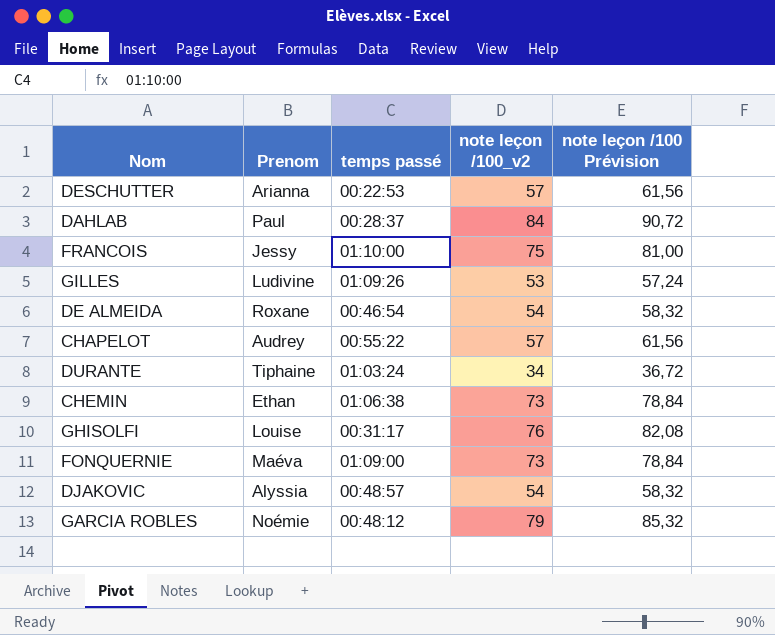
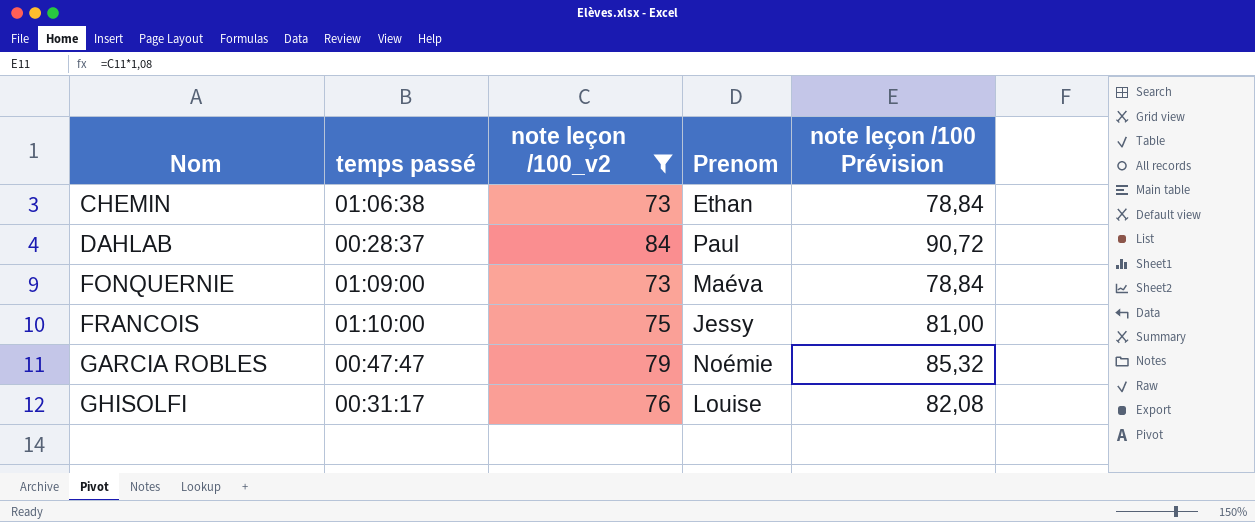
filter: none -> note leçon /100_v2 >= 73
row order: none -> Nom ascending
column Prenom | position: 2 -> 4
GARCIA ROBLES | temps passé: 00:48:12 -> 00:47:47

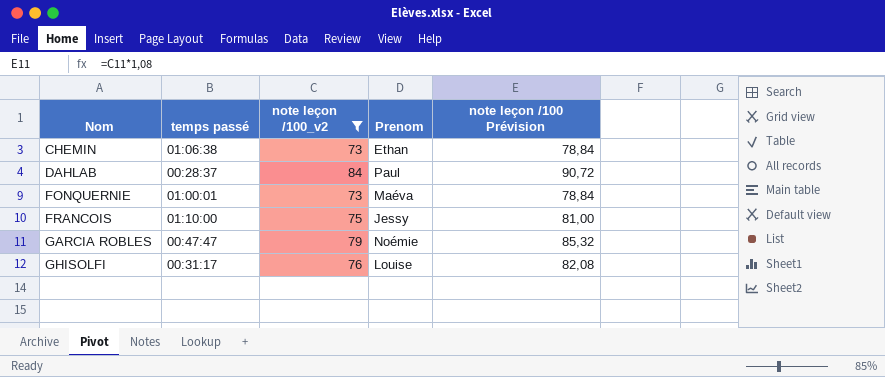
FONQUERNIE | temps passé: 01:09:00 -> 01:00:01

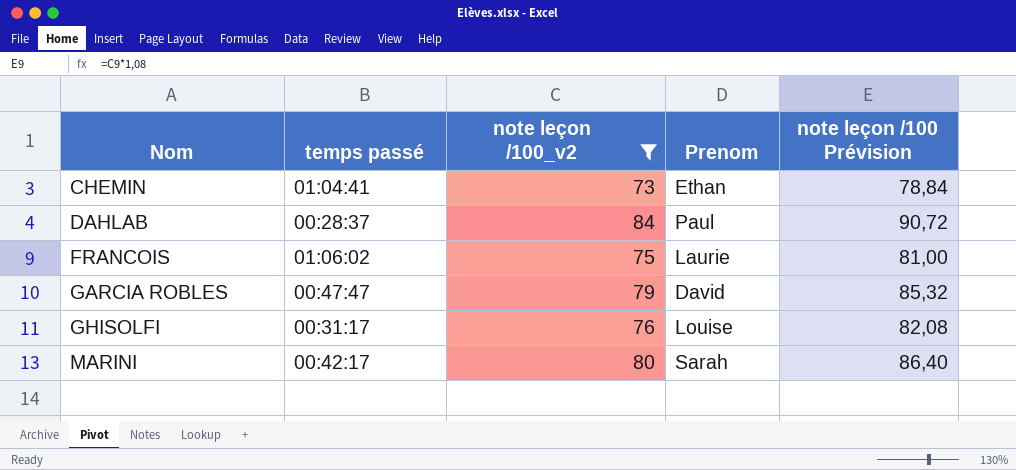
row FONQUERNIE: 01:00:01 | 73 | Maéva | 78,84 -> none
CHEMIN | temps passé: 01:06:38 -> 01:04:41
FRANCOIS | temps passé: 01:10:00 -> 01:06:02
FRANCOIS | Prenom: Jessy -> Laurie
GARCIA ROBLES | Prenom: Noémie -> David
row MARINI: none -> 00:42:17 | 80 | Sarah | 86,40

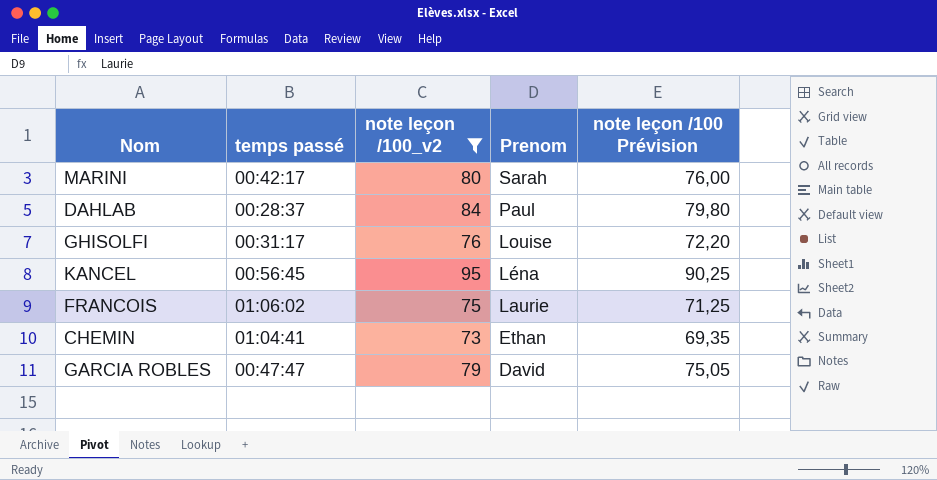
row order: Nom ascending -> Prenom descending
column note leçon /100 Prévision | formula: [note leçon /100_v2] * 1,08 -> [note leçon /100_v2] * 0,95
row KANCEL: none -> 00:56:45 | 95 | Léna | 90,25

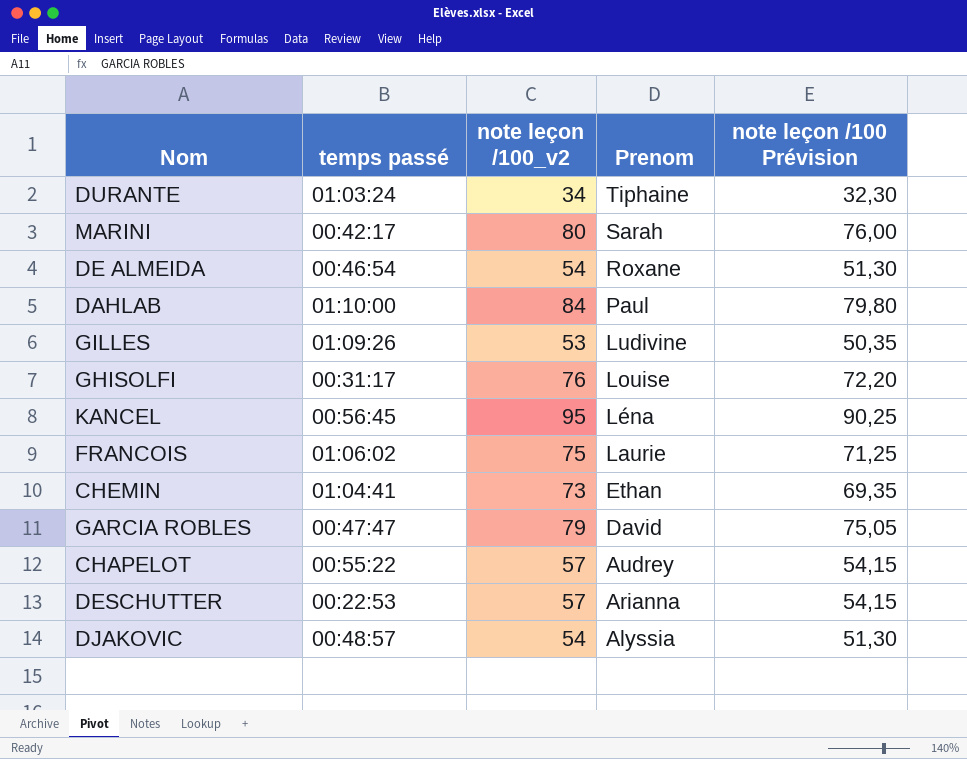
filter: note leçon /100_v2 >= 73 -> none
DAHLAB | temps passé: 00:28:37 -> 01:10:00

